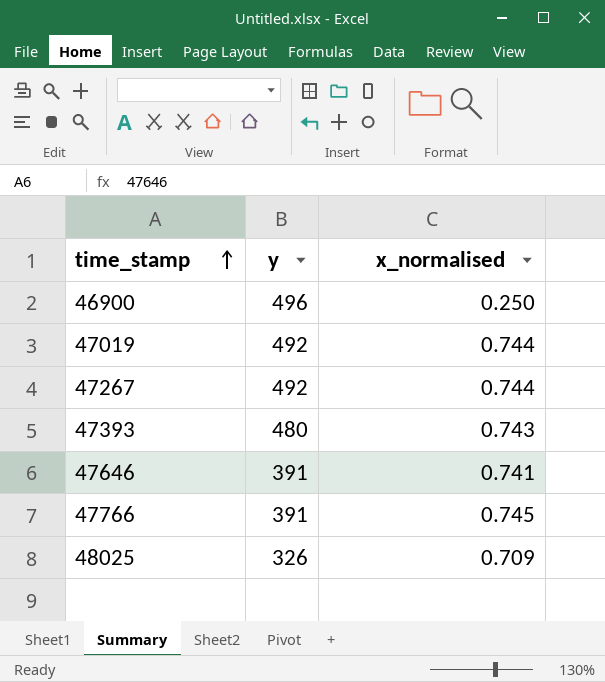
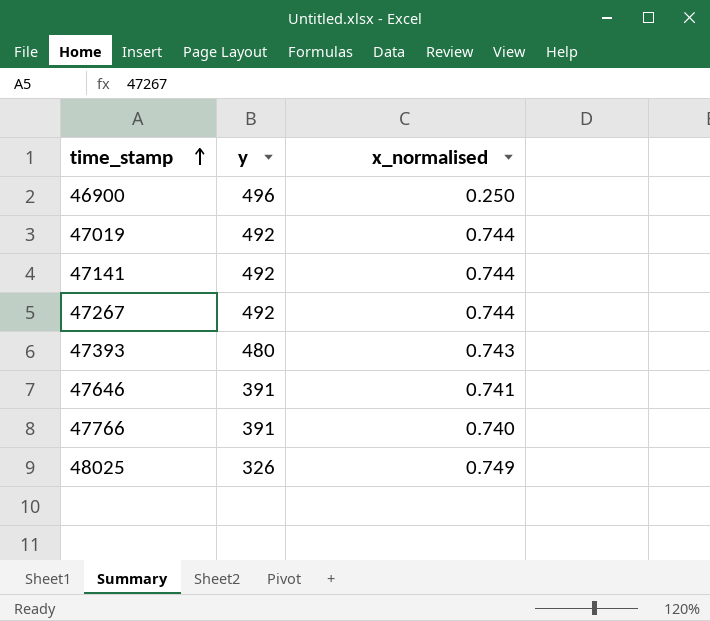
row 47141: none -> 492 | 0.744
47766 | x_normalised: 0.745 -> 0.740
48025 | x_normalised: 0.709 -> 0.749

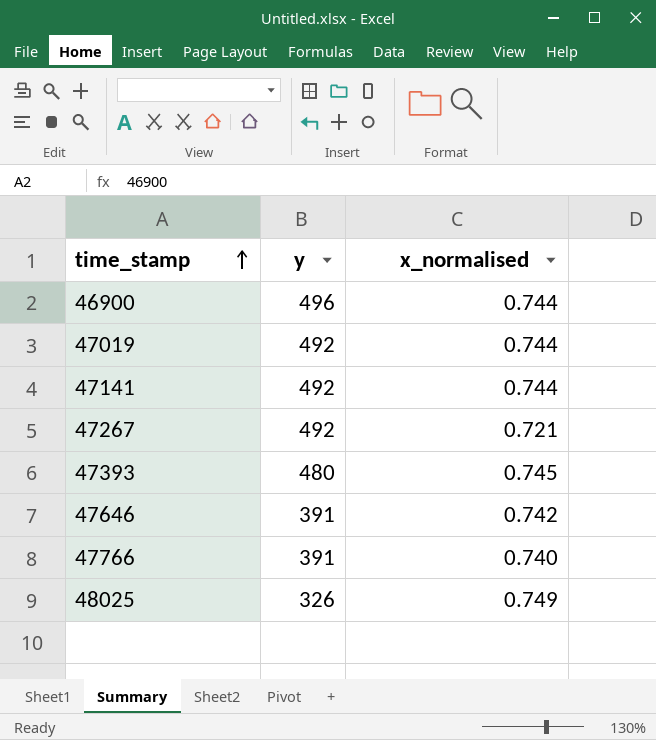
46900 | x_normalised: 0.250 -> 0.744
47267 | x_normalised: 0.744 -> 0.721
47393 | x_normalised: 0.743 -> 0.745
47646 | x_normalised: 0.741 -> 0.742

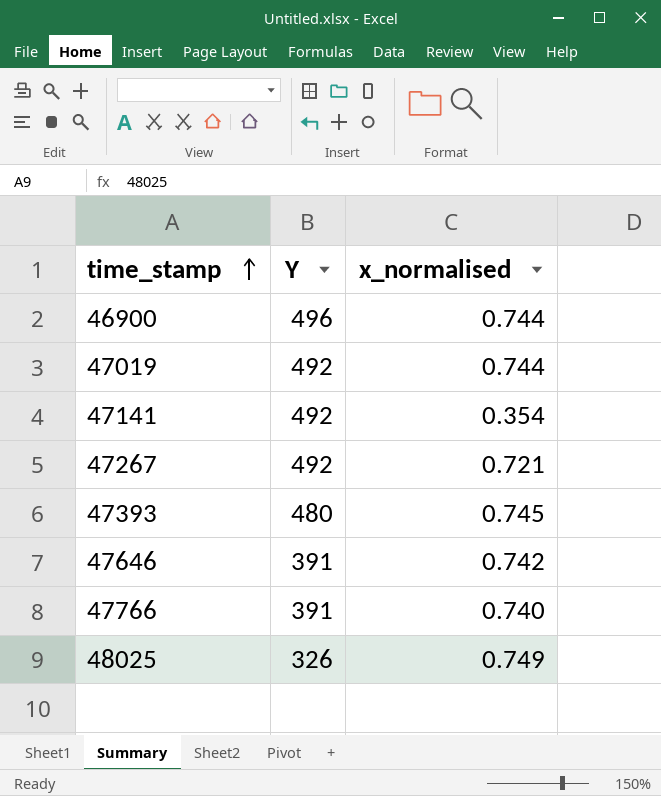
column name: y -> Y
47141 | x_normalised: 0.744 -> 0.354

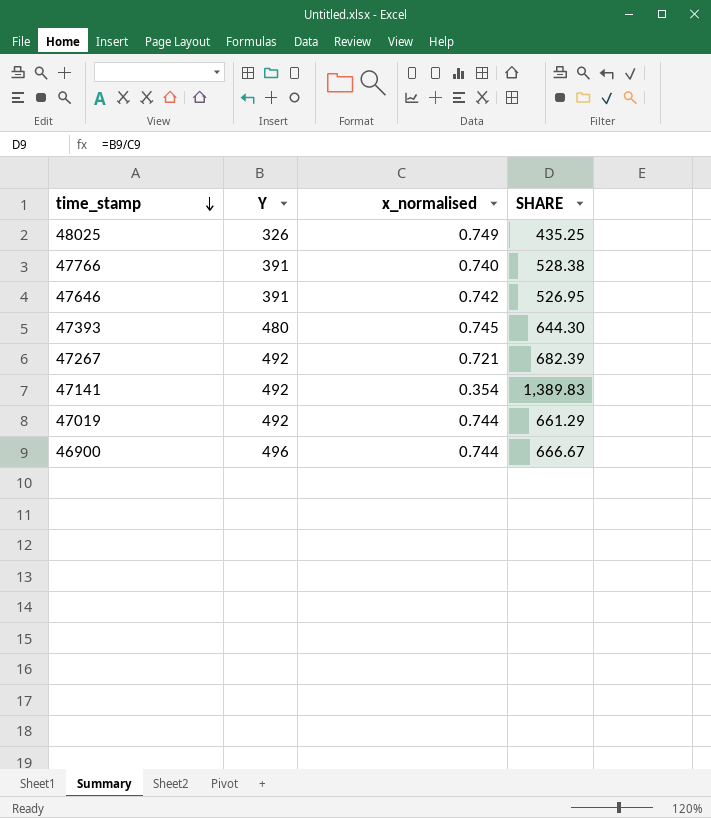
row order: time_stamp ascending -> time_stamp descending
column SHARE | formula: none -> [Y] / [x_normalised]

